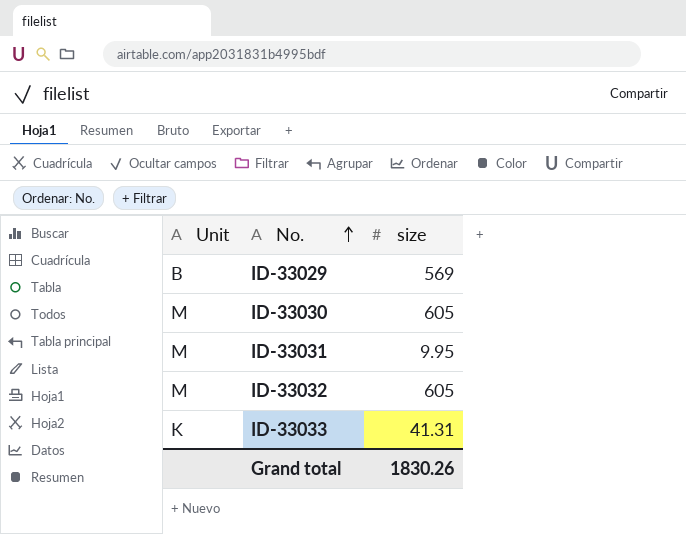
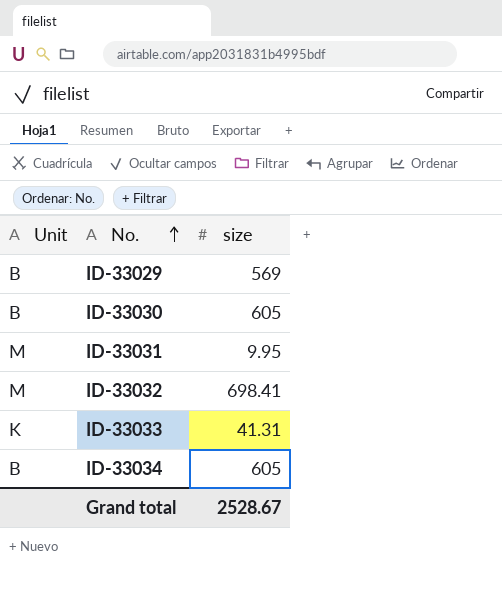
ID-33030 | Unit: M -> B
ID-33032 | size: 605 -> 698.41
row ID-33034: none -> B | 605
Grand total | size: 1830.26 -> 2528.67

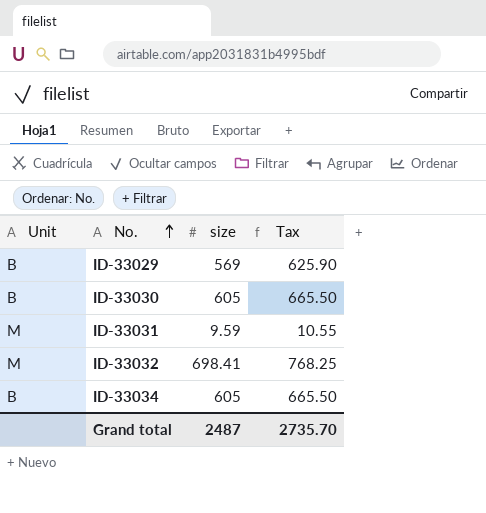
column Tax | formula: none -> [size] * 1.1
row ID-33033: K | 41.31 -> none
ID-33031 | size: 9.95 -> 9.59
Grand total | size: 2528.67 -> 2487

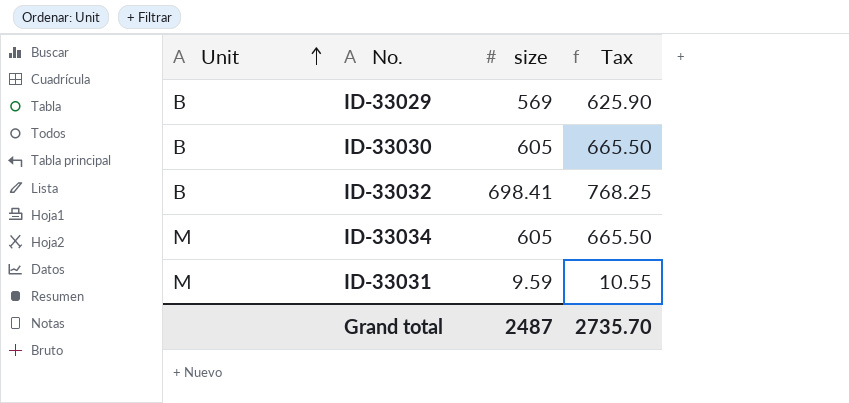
row order: No. ascending -> Unit ascending
ID-33032 | Unit: M -> B
ID-33034 | Unit: B -> M

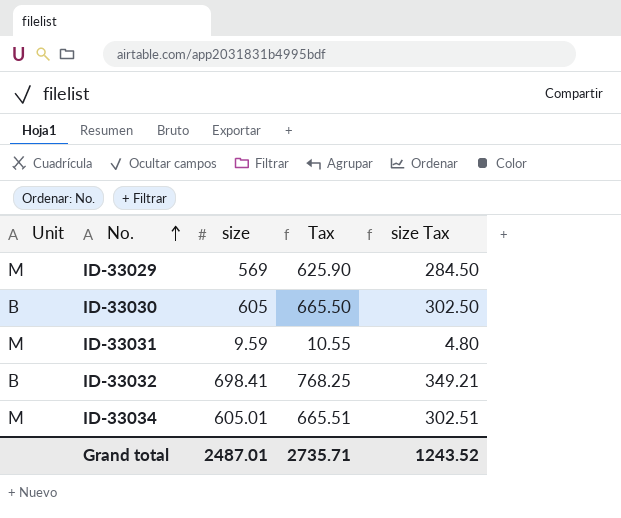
row order: Unit ascending -> No. ascending
column size Tax | formula: none -> [size] * 0.5
ID-33029 | Unit: B -> M
ID-33034 | size: 605 -> 605.01
ID-33034 | Tax: 665.50 -> 665.51
Grand total | size: 2487 -> 2487.01
Grand total | Tax: 2735.70 -> 2735.71

